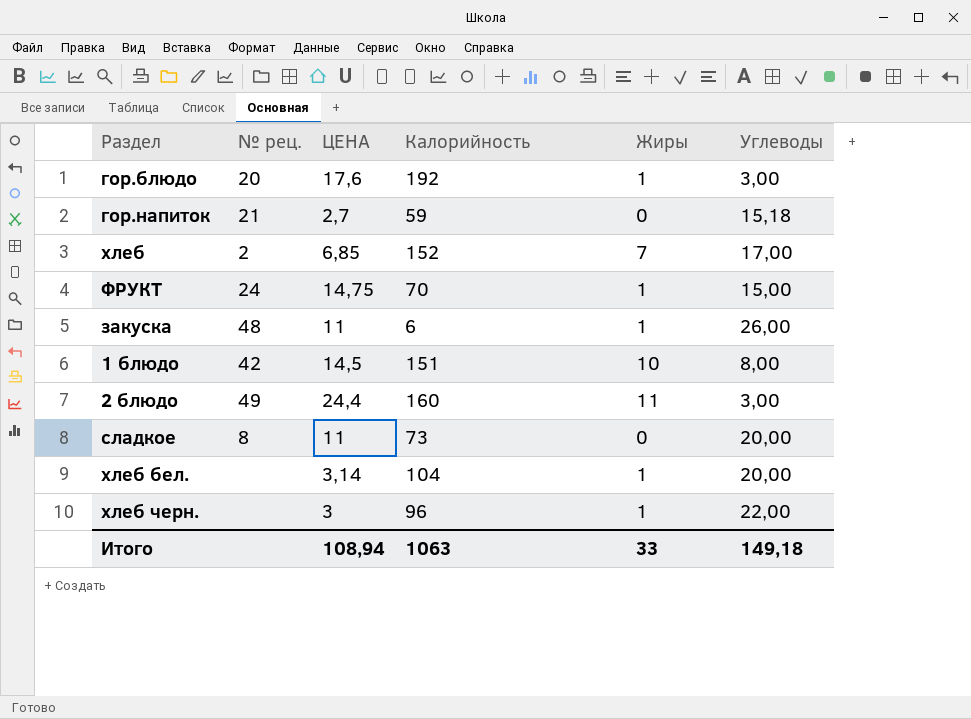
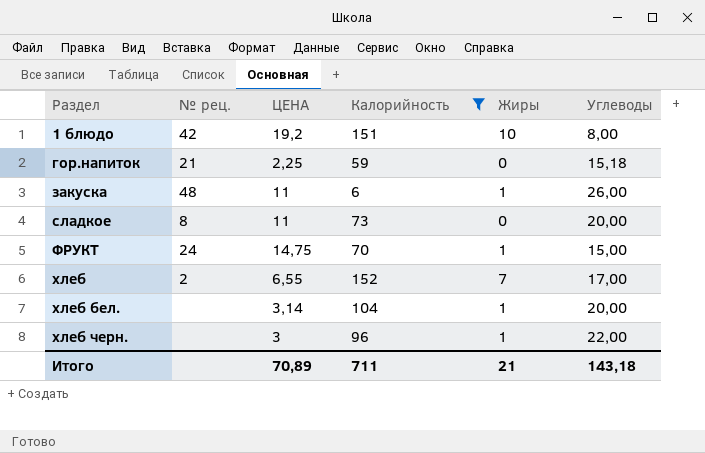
filter: none -> Калорийность <= 152
row order: none -> Раздел ascending
1 блюдо | ЦЕНА: 14,5 -> 19,2
гор.напиток | ЦЕНА: 2,7 -> 2,25
хлеб | ЦЕНА: 6,85 -> 6,55
Итого | ЦЕНА: 108,94 -> 70,89
Итого | Калорийность: 1063 -> 711
Итого | Жиры: 33 -> 21
Итого | Углеводы: 149,18 -> 143,18

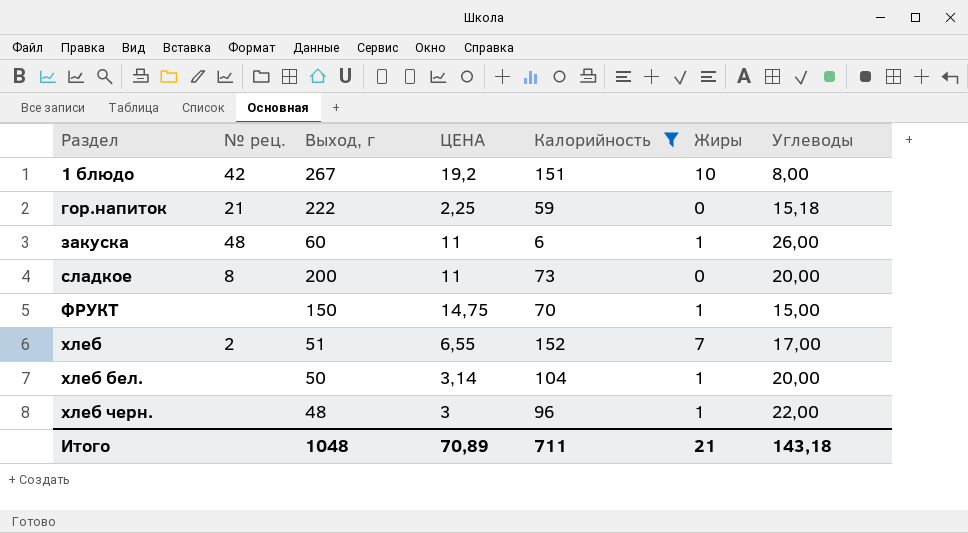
column Выход, г | position: none -> 3
ФРУКТ | № рец.: 24 -> none

